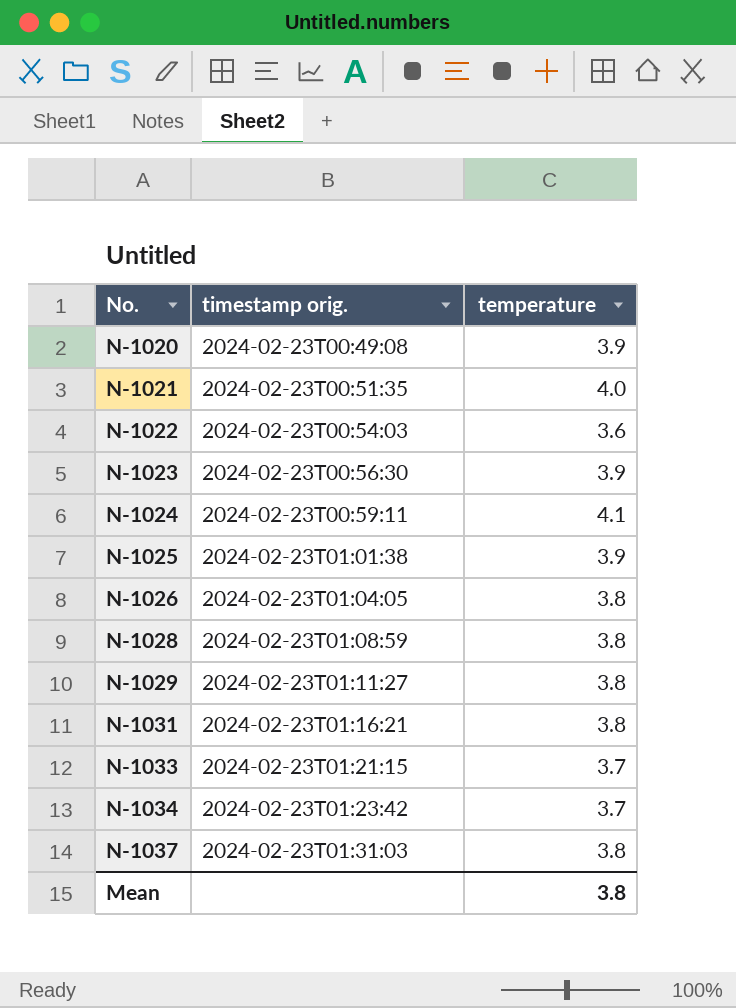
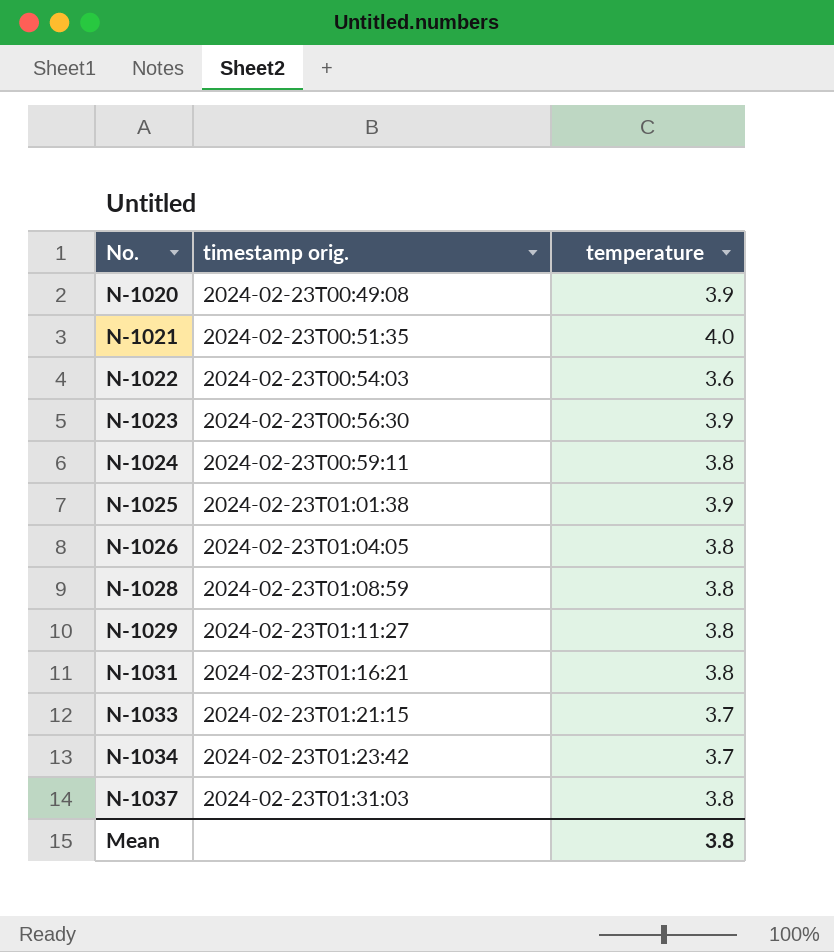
N-1024 | temperature: 4.1 -> 3.8

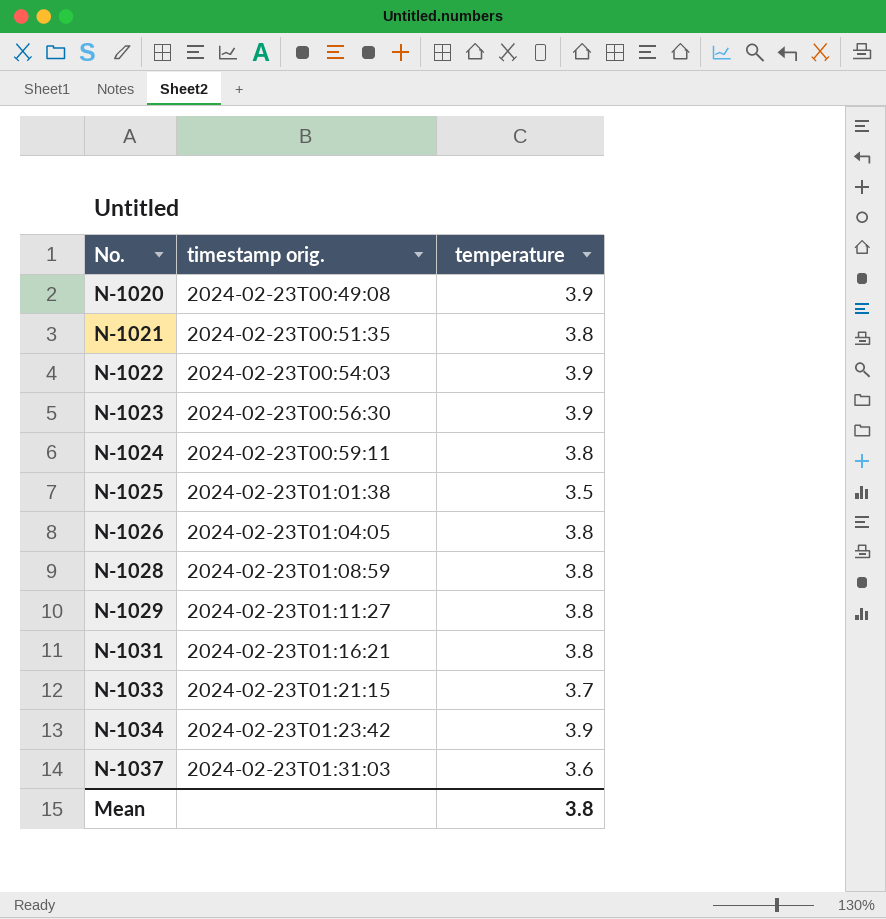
N-1021 | temperature: 4.0 -> 3.8
N-1022 | temperature: 3.6 -> 3.9
N-1025 | temperature: 3.9 -> 3.5
N-1034 | temperature: 3.7 -> 3.9
N-1037 | temperature: 3.8 -> 3.6

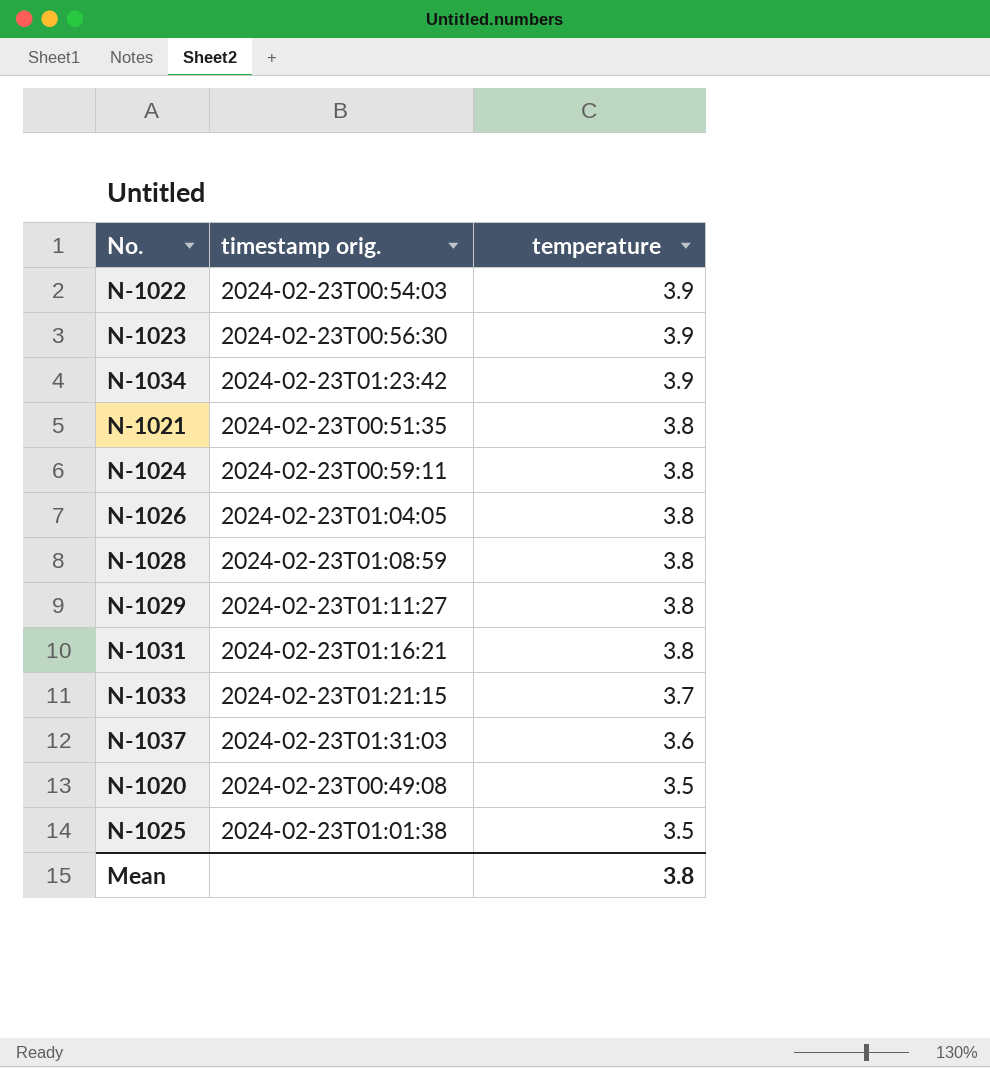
row order: No. ascending -> temperature descending
N-1020 | temperature: 3.9 -> 3.5

